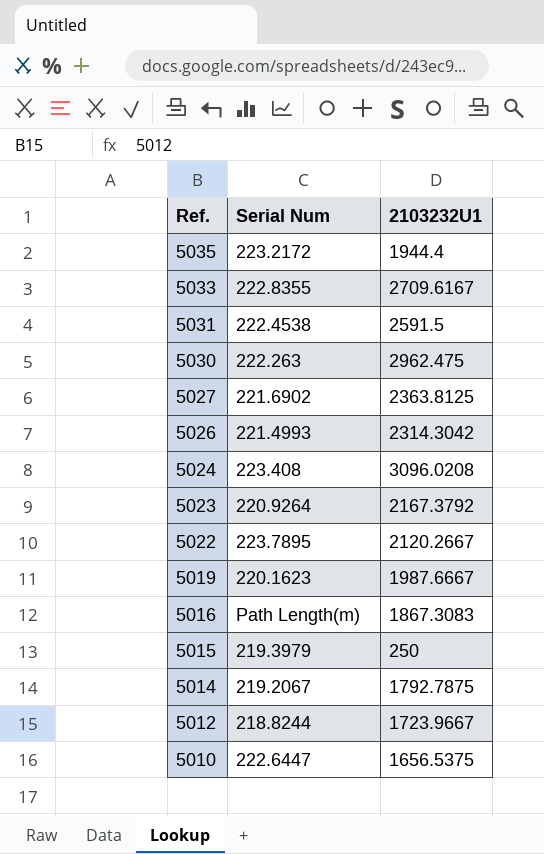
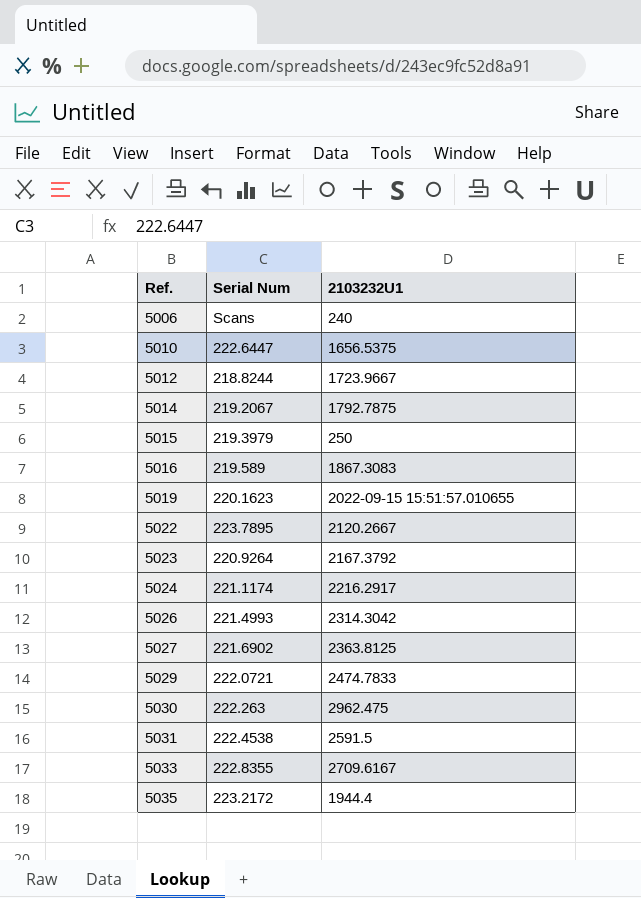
row order: Ref. descending -> Ref. ascending
row 5006: none -> Scans | 240
5016 | Serial Num: Path Length(m) -> 219.589
5019 | 2103232U1: 1987.6667 -> 2022-09-15 15:51:57.010655
5024 | Serial Num: 223.408 -> 221.1174
5024 | 2103232U1: 3096.0208 -> 2216.2917
row 5029: none -> 222.0721 | 2474.7833

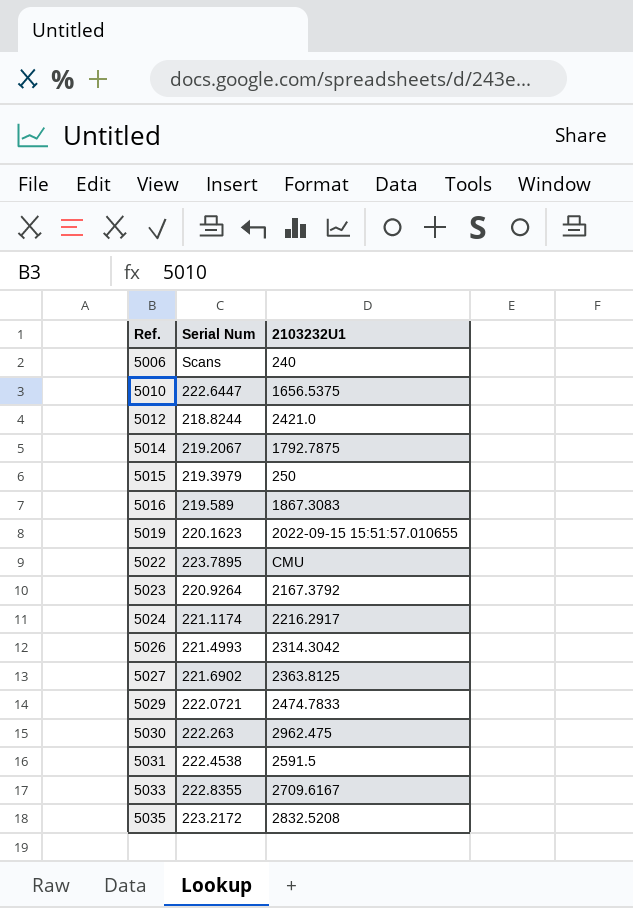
5012 | 2103232U1: 1723.9667 -> 2421.0
5022 | 2103232U1: 2120.2667 -> CMU
5035 | 2103232U1: 1944.4 -> 2832.5208

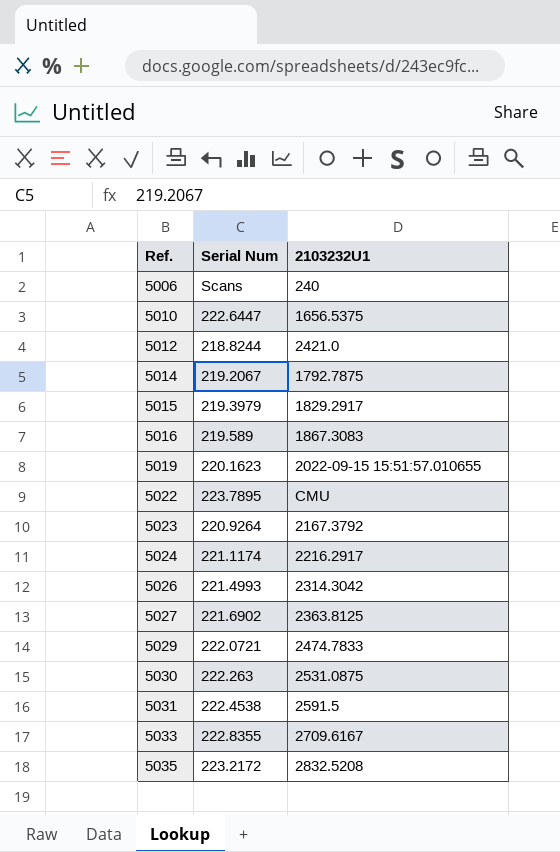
5015 | 2103232U1: 250 -> 1829.2917
5030 | 2103232U1: 2962.475 -> 2531.0875

